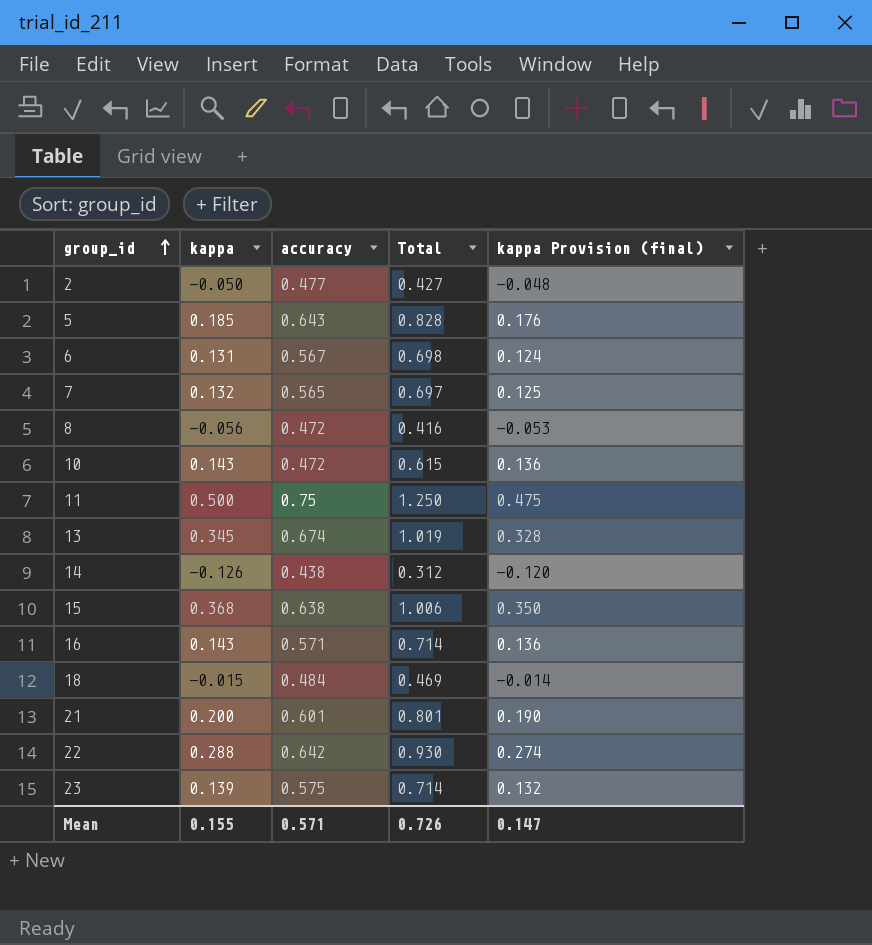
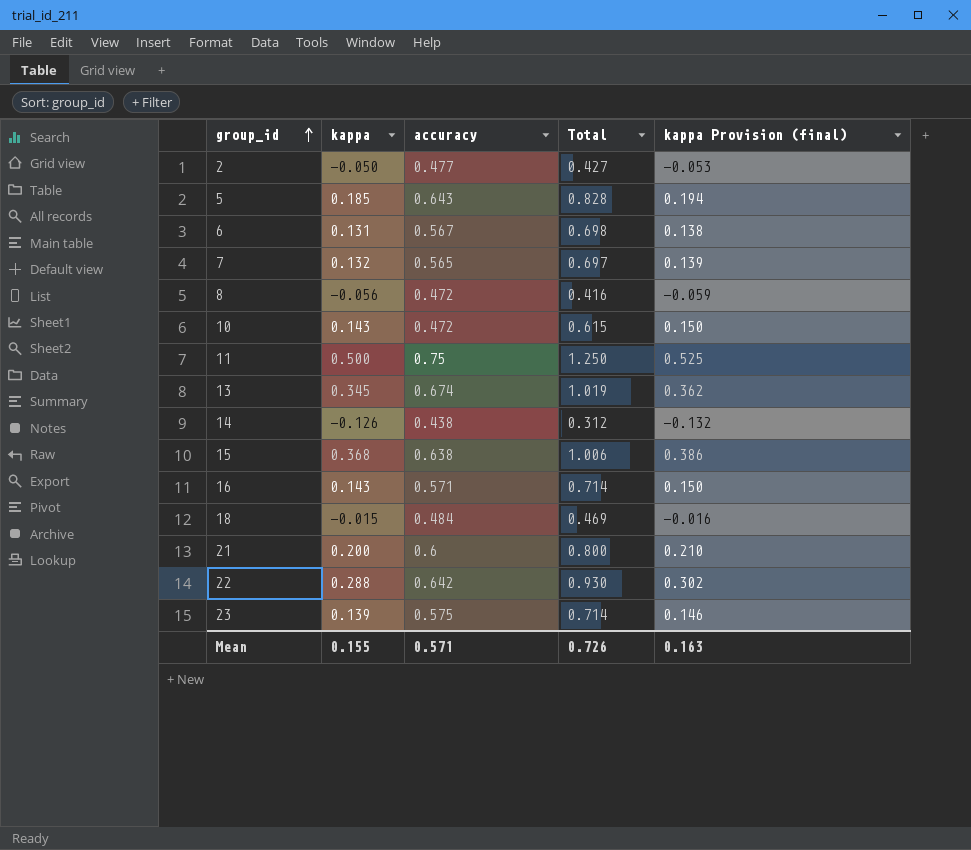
column kappa Provision (final) | formula: [kappa] * 0.95 -> [kappa] * 1.05
21 | accuracy: 0.601 -> 0.6
21 | Total: 0.801 -> 0.800
Mean | kappa Provision (final): 0.147 -> 0.163

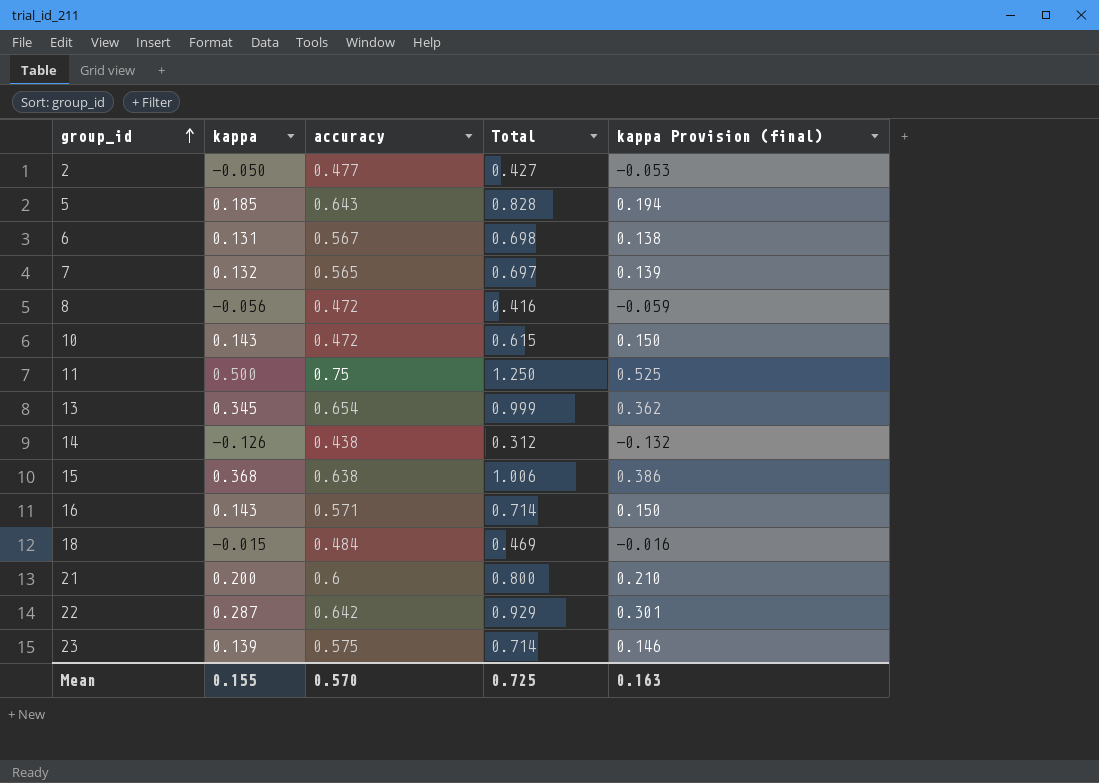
13 | accuracy: 0.674 -> 0.654
13 | Total: 1.019 -> 0.999
22 | kappa: 0.288 -> 0.287
22 | Total: 0.930 -> 0.929
22 | kappa Provision (final): 0.302 -> 0.301
Mean | accuracy: 0.571 -> 0.570
Mean | Total: 0.726 -> 0.725

